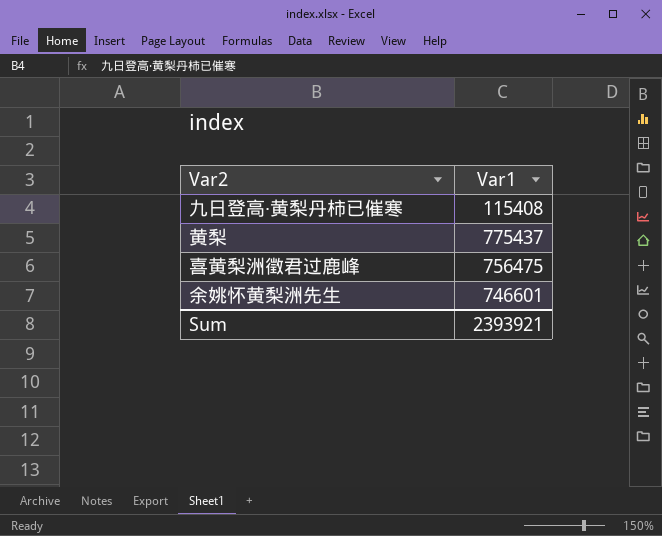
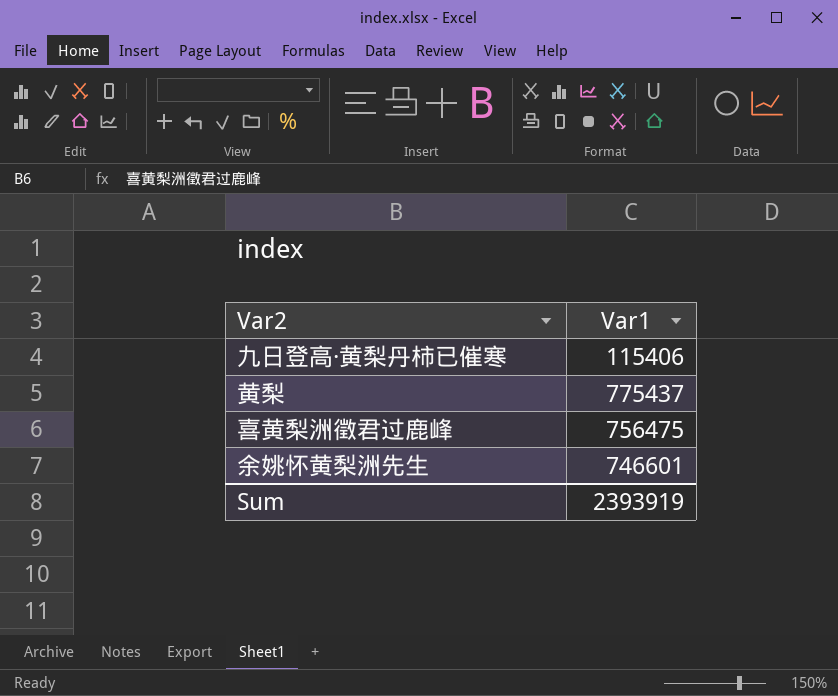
九日登高·黄梨丹柿已催寒 | Var1: 115408 -> 115406
Sum | Var1: 2393921 -> 2393919

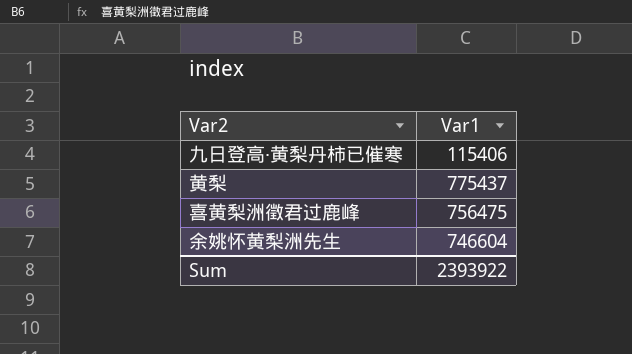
余姚怀黄梨洲先生 | Var1: 746601 -> 746604
Sum | Var1: 2393919 -> 2393922

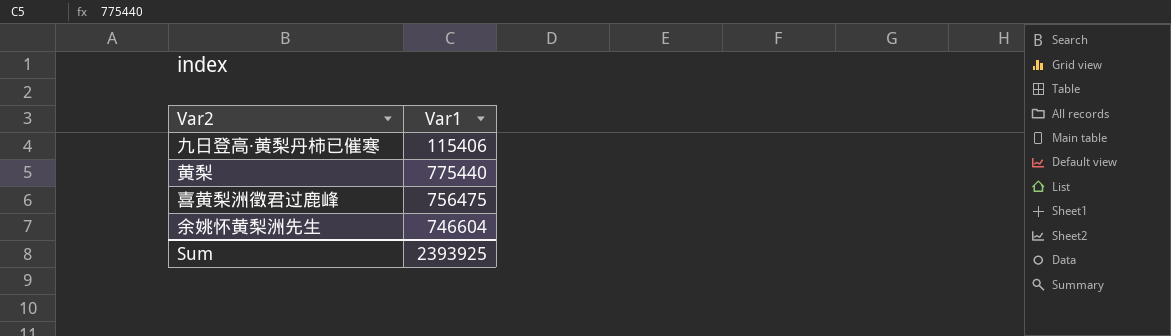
黄梨 | Var1: 775437 -> 775440
Sum | Var1: 2393922 -> 2393925

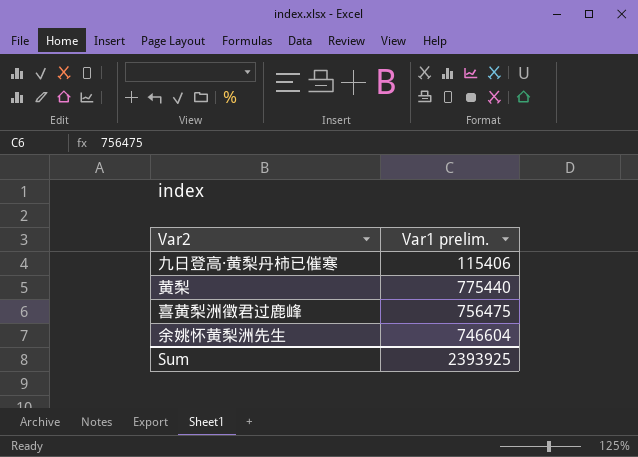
column name: Var1 -> Var1 prelim.

